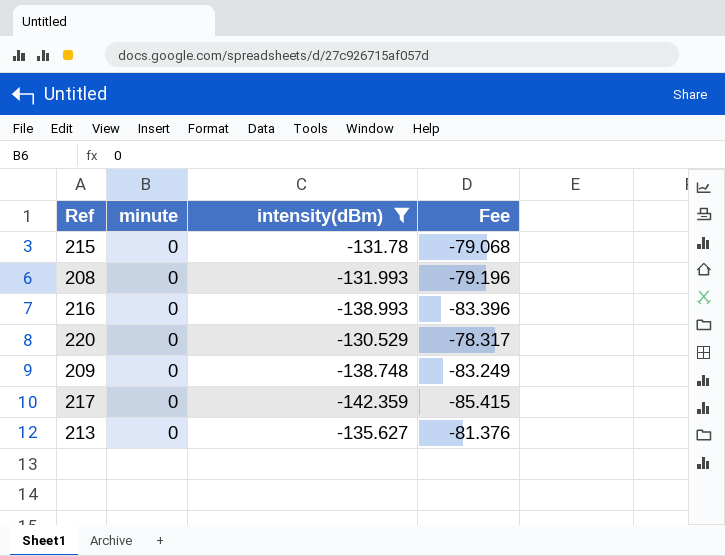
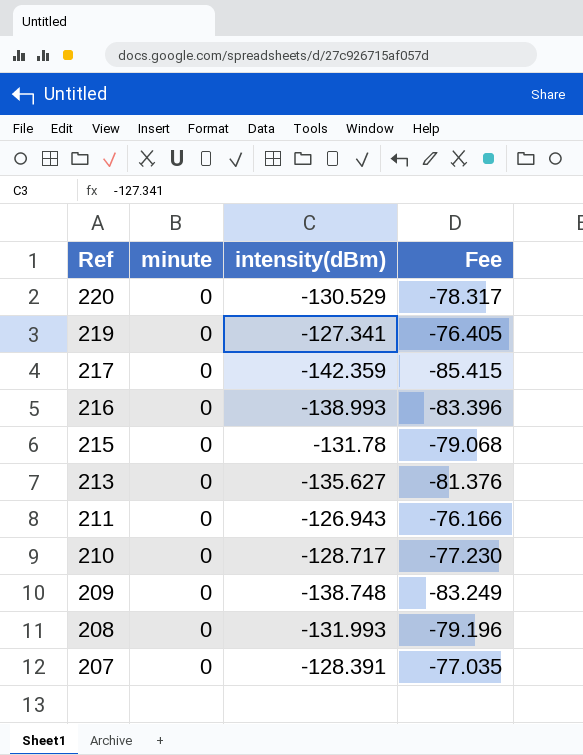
filter: intensity(dBm) <= -130.529 -> none
row order: none -> Ref descending

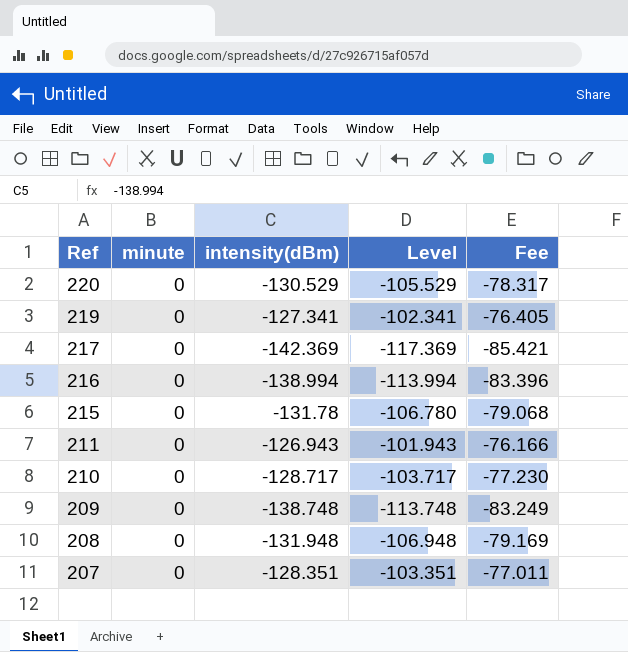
column Level | formula: none -> [intensity(dBm)] + 25
row 213: 0 | -135.627 | -81.376 -> none
217 | intensity(dBm): -142.359 -> -142.369
217 | Fee: -85.415 -> -85.421
216 | intensity(dBm): -138.993 -> -138.994
208 | intensity(dBm): -131.993 -> -131.948
208 | Fee: -79.196 -> -79.169
207 | intensity(dBm): -128.391 -> -128.351
207 | Fee: -77.035 -> -77.011

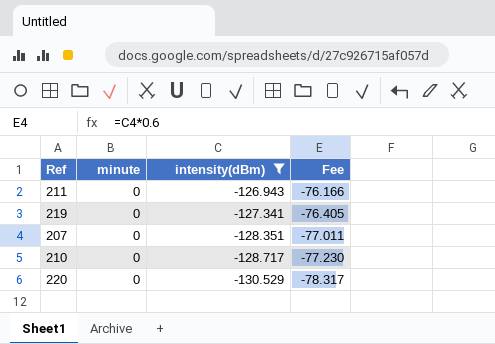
filter: none -> intensity(dBm) >= -130.529
row order: Ref descending -> intensity(dBm) descending
column Level | formula: [intensity(dBm)] + 25 -> none

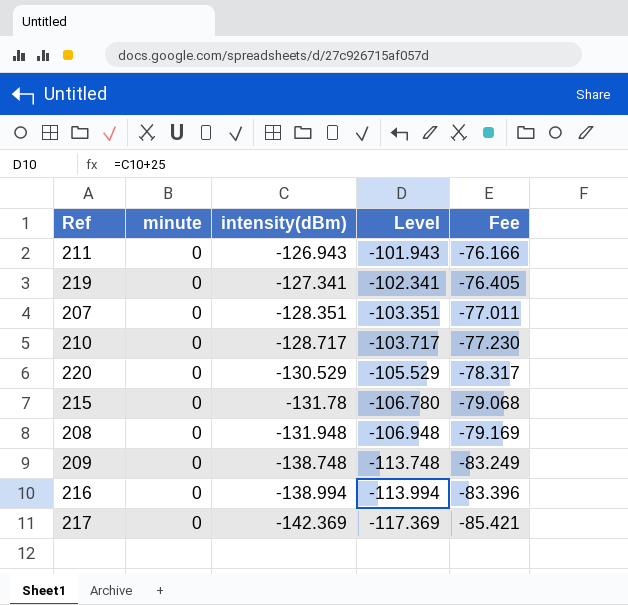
filter: intensity(dBm) >= -130.529 -> none
column Level | formula: none -> [intensity(dBm)] + 25

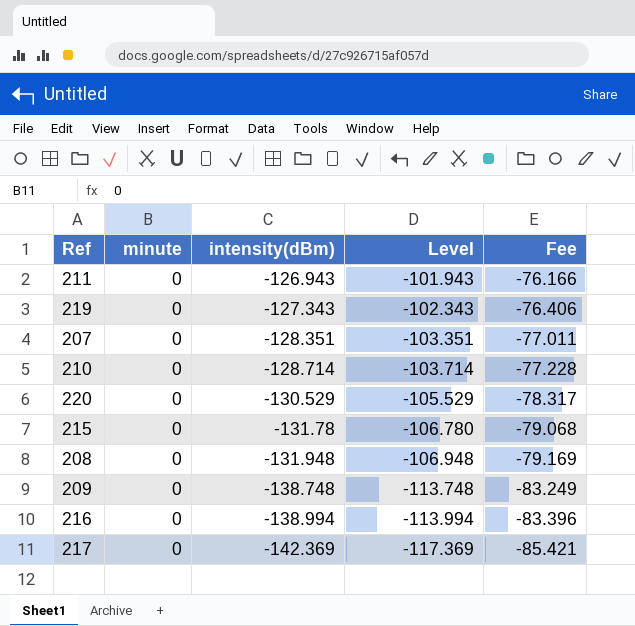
219 | intensity(dBm): -127.341 -> -127.343
219 | Level: -102.341 -> -102.343
219 | Fee: -76.405 -> -76.406
210 | intensity(dBm): -128.717 -> -128.714
210 | Level: -103.717 -> -103.714
210 | Fee: -77.230 -> -77.228

